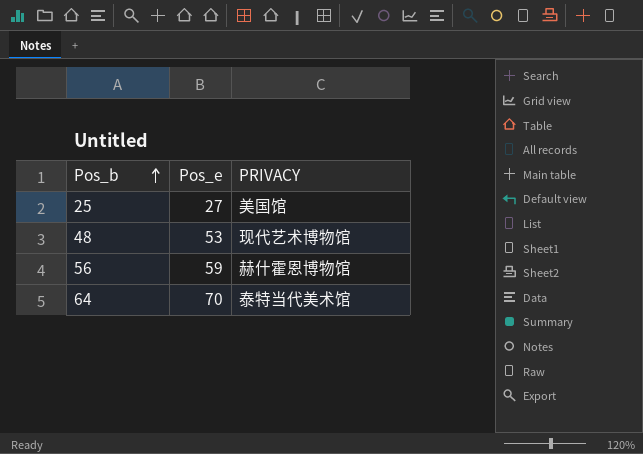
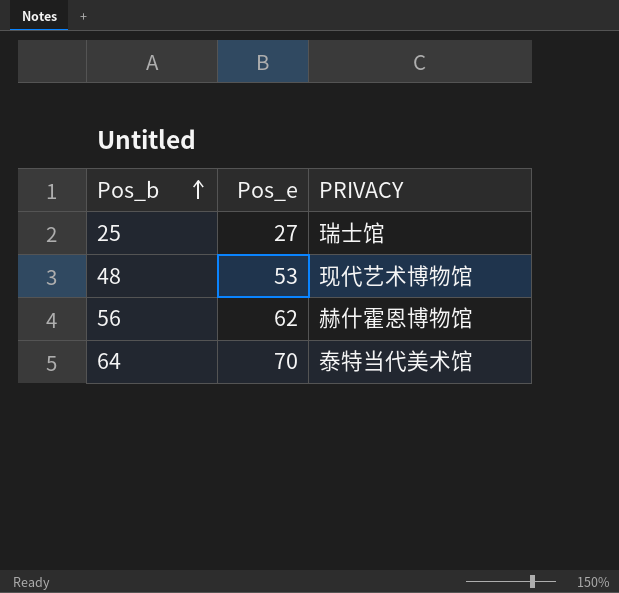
25 | PRIVACY: 美国馆 -> 瑞士馆
56 | Pos_e: 59 -> 62

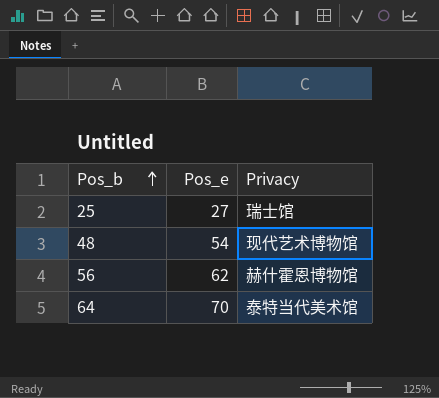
column name: PRIVACY -> Privacy
48 | Pos_e: 53 -> 54

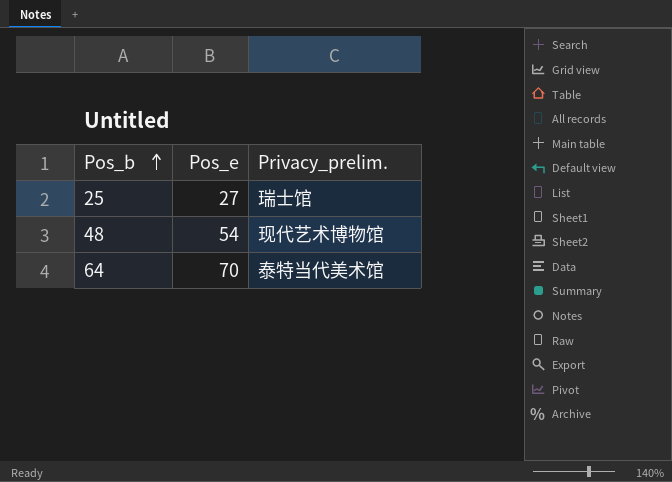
column name: Privacy -> Privacy_prelim.
row 56: 62 | 赫什霍恩博物馆 -> none

